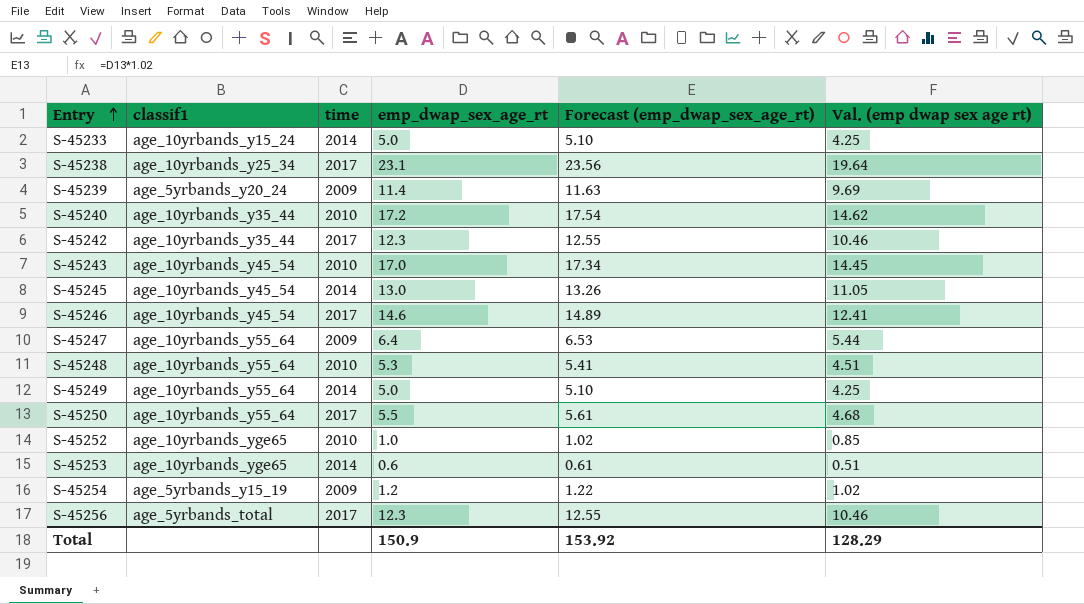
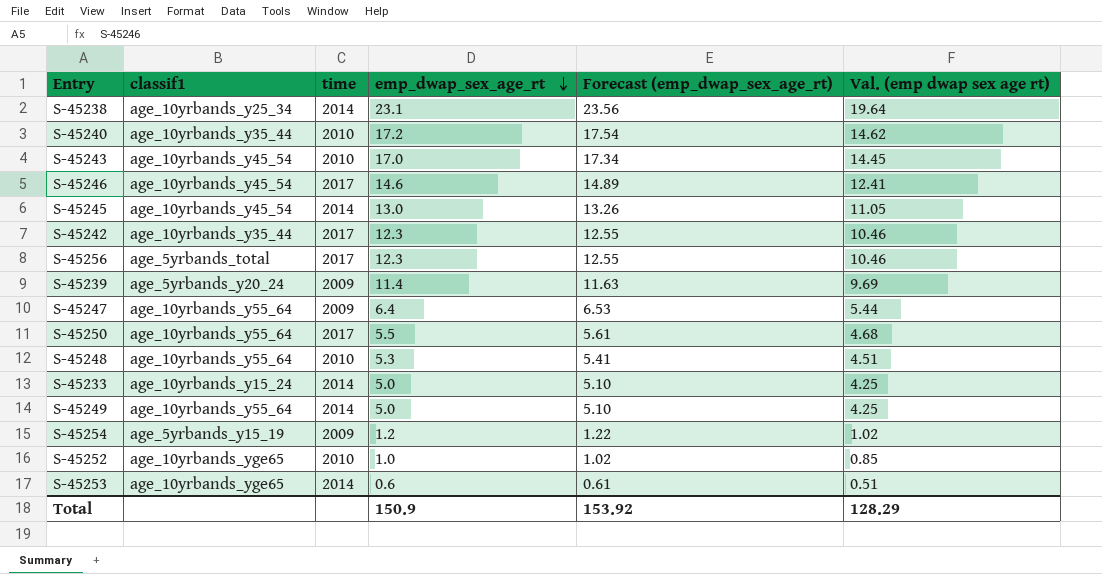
row order: Entry ascending -> emp_dwap_sex_age_rt descending
S-45238 | time: 2017 -> 2014

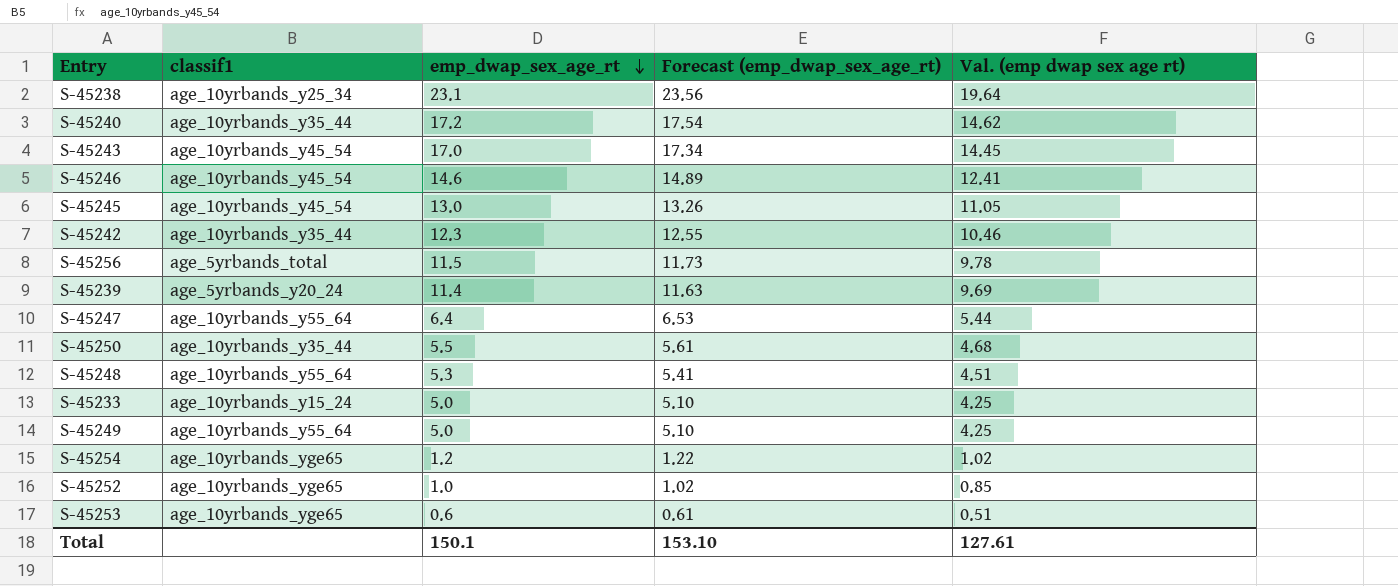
column time | position: 3 -> none
S-45256 | emp_dwap_sex_age_rt: 12.3 -> 11.5
S-45256 | Forecast (emp_dwap_sex_age_rt): 12.55 -> 11.73
S-45256 | Val. (emp dwap sex age rt): 10.46 -> 9.78
S-45250 | classif1: age_10yrbands_y55_64 -> age_10yrbands_y35_44
S-45254 | classif1: age_5yrbands_y15_19 -> age_10yrbands_yge65
Total | emp_dwap_sex_age_rt: 150.9 -> 150.1
Total | Forecast (emp_dwap_sex_age_rt): 153.92 -> 153.10
Total | Val. (emp dwap sex age rt): 128.29 -> 127.61

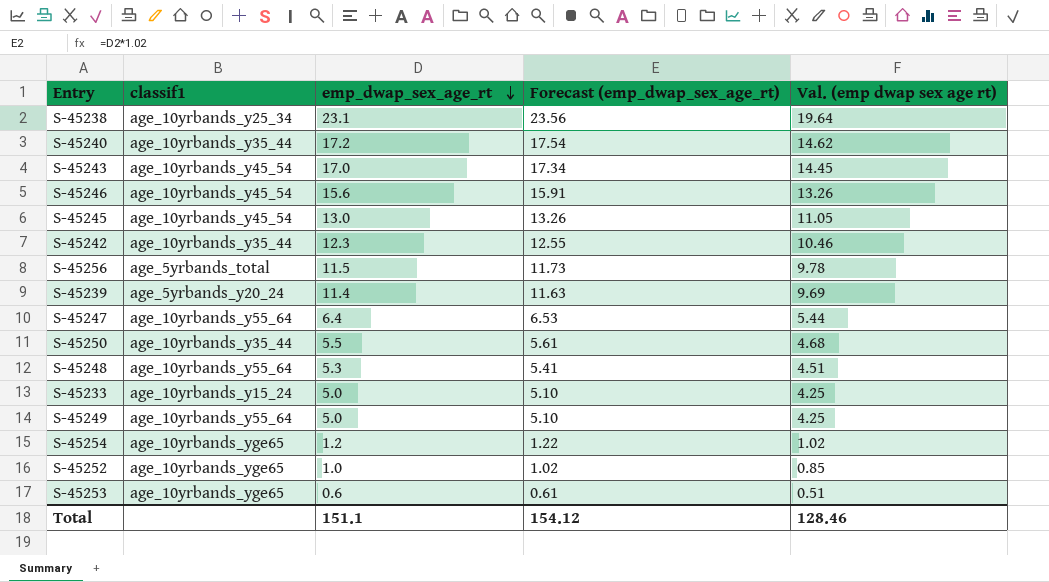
S-45246 | emp_dwap_sex_age_rt: 14.6 -> 15.6
S-45246 | Forecast (emp_dwap_sex_age_rt): 14.89 -> 15.91
S-45246 | Val. (emp dwap sex age rt): 12.41 -> 13.26
Total | emp_dwap_sex_age_rt: 150.1 -> 151.1
Total | Forecast (emp_dwap_sex_age_rt): 153.10 -> 154.12
Total | Val. (emp dwap sex age rt): 127.61 -> 128.46

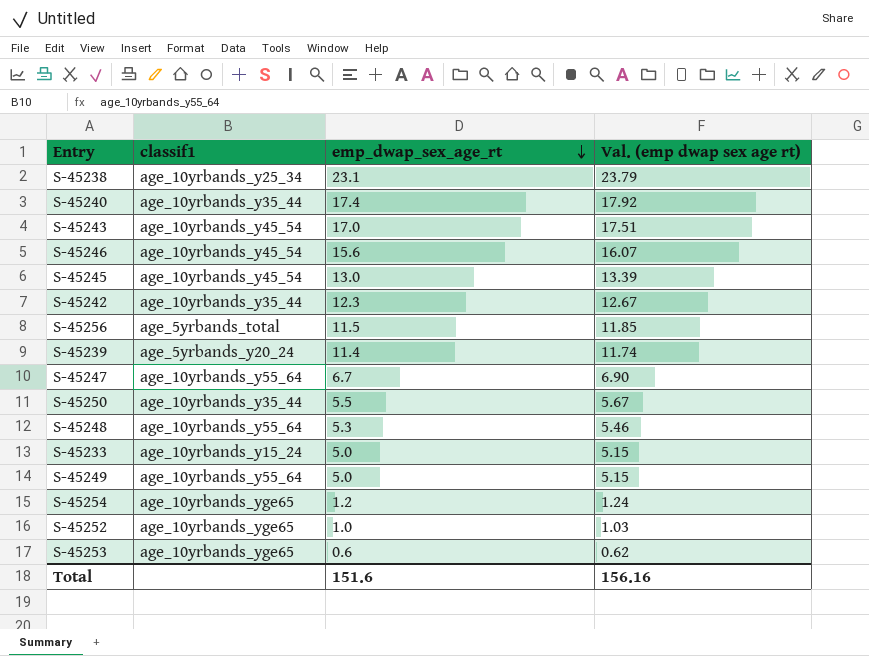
column Forecast (emp_dwap_sex_age_rt) | formula: [emp_dwap_sex_age_rt] * 1.02 -> none
column Val. (emp dwap sex age rt) | formula: [emp_dwap_sex_age_rt] * 0.85 -> [emp_dwap_sex_age_rt] * 1.03
S-45240 | emp_dwap_sex_age_rt: 17.2 -> 17.4
S-45247 | emp_dwap_sex_age_rt: 6.4 -> 6.7
Total | emp_dwap_sex_age_rt: 151.1 -> 151.6
Total | Val. (emp dwap sex age rt): 128.46 -> 156.16

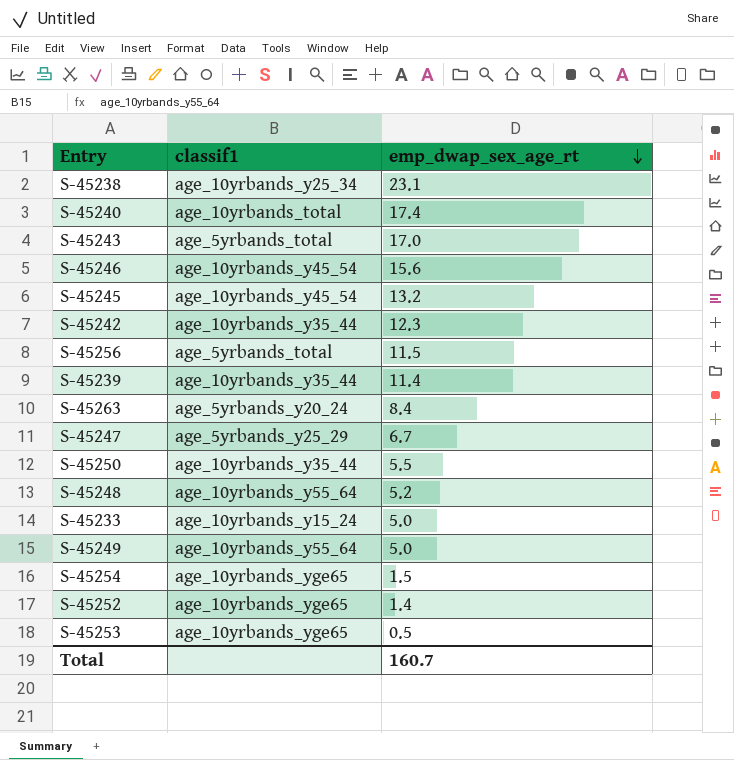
column Val. (emp dwap sex age rt) | formula: [emp_dwap_sex_age_rt] * 1.03 -> none
S-45240 | classif1: age_10yrbands_y35_44 -> age_10yrbands_total
S-45243 | classif1: age_10yrbands_y45_54 -> age_5yrbands_total
S-45245 | emp_dwap_sex_age_rt: 13.0 -> 13.2
S-45239 | classif1: age_5yrbands_y20_24 -> age_10yrbands_y35_44
row S-45263: none -> age_5yrbands_y20_24 | 8.4
S-45247 | classif1: age_10yrbands_y55_64 -> age_5yrbands_y25_29
S-45248 | emp_dwap_sex_age_rt: 5.3 -> 5.2
S-45254 | emp_dwap_sex_age_rt: 1.2 -> 1.5
S-45252 | emp_dwap_sex_age_rt: 1.0 -> 1.4
S-45253 | emp_dwap_sex_age_rt: 0.6 -> 0.5
Total | emp_dwap_sex_age_rt: 151.6 -> 160.7

